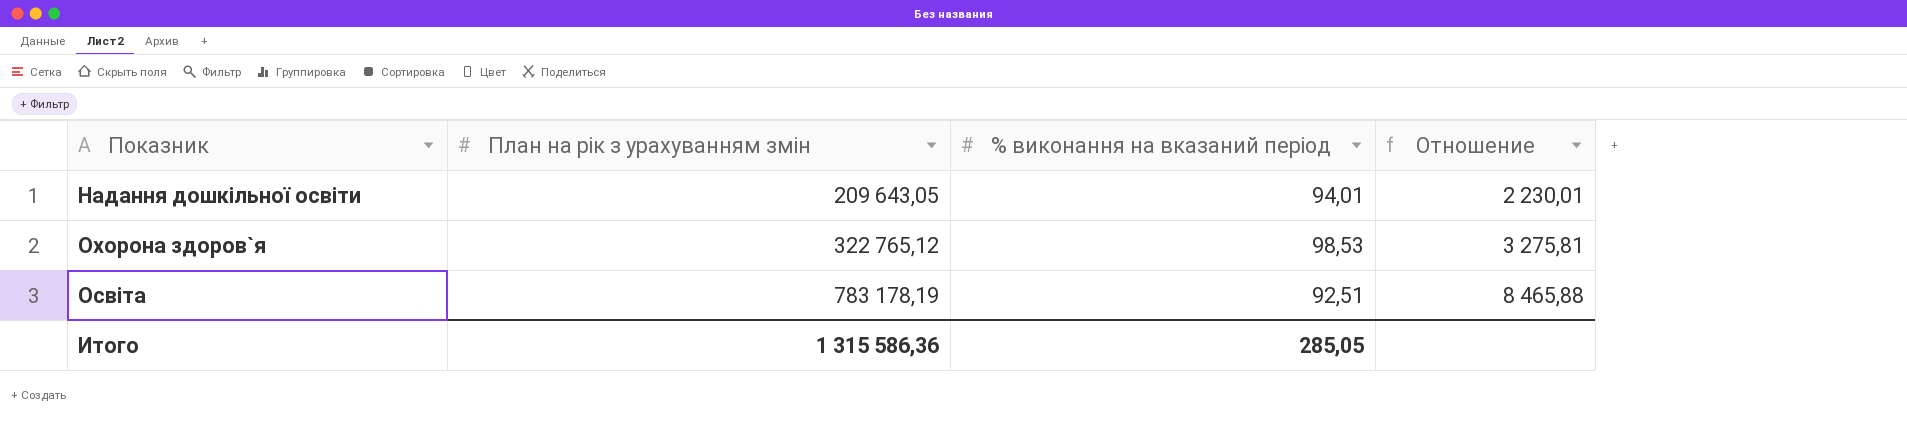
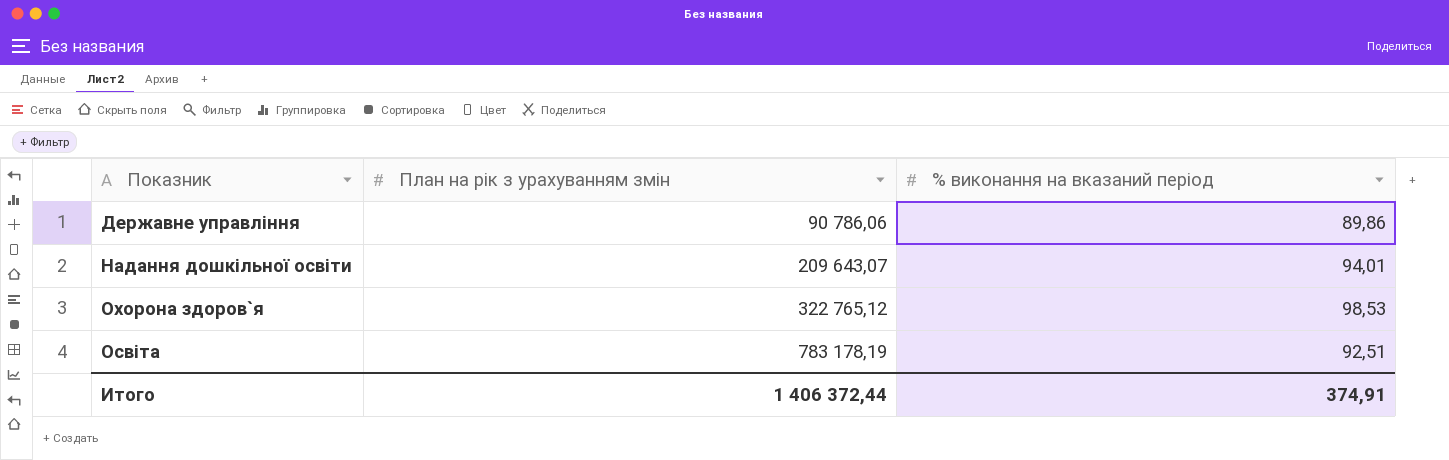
column Отношение | formula: [План на рік з урахуванням змін] / [% виконання на вказаний період] -> none
row Державне управління: none -> 90 786,06 | 89,86
Надання дошкільної освіти | План на рік з урахуванням змін: 209 643,05 -> 209 643,07
Итого | План на рік з урахуванням змін: 1 315 586,36 -> 1 406 372,44
Итого | % виконання на вказаний період: 285,05 -> 374,91

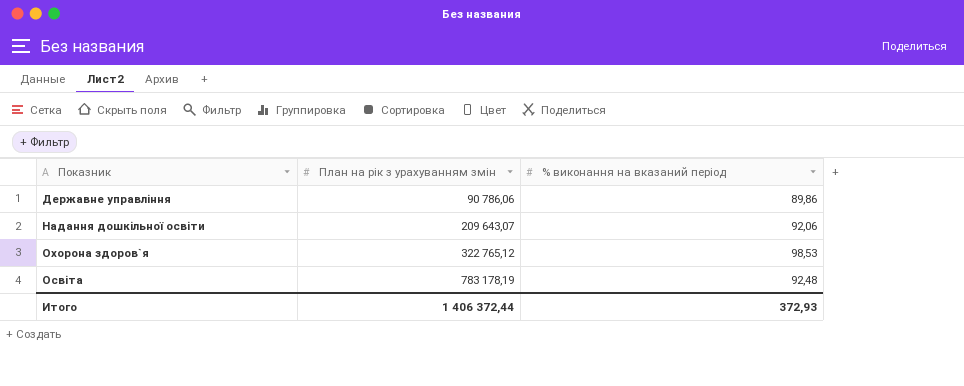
Надання дошкільної освіти | % виконання на вказаний період: 94,01 -> 92,06
Освіта | % виконання на вказаний період: 92,51 -> 92,48
Итого | % виконання на вказаний період: 374,91 -> 372,93

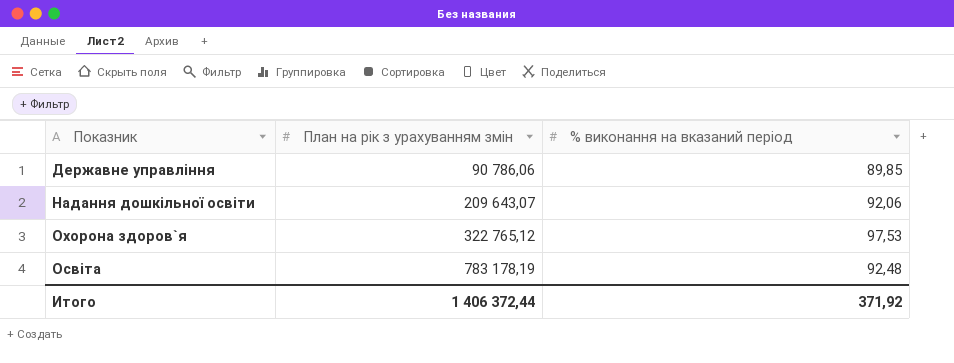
Державне управління | % виконання на вказаний період: 89,86 -> 89,85
Охорона здоров`я | % виконання на вказаний період: 98,53 -> 97,53
Итого | % виконання на вказаний період: 372,93 -> 371,92

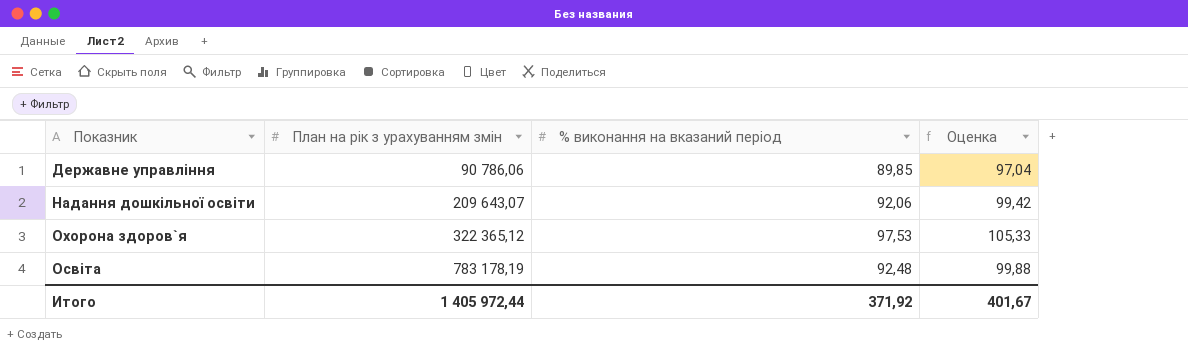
column Оценка | formula: none -> [% виконання на вказаний період] * 1,08
Охорона здоров`я | План на рік з урахуванням змін: 322 765,12 -> 322 365,12
Итого | План на рік з урахуванням змін: 1 406 372,44 -> 1 405 972,44

